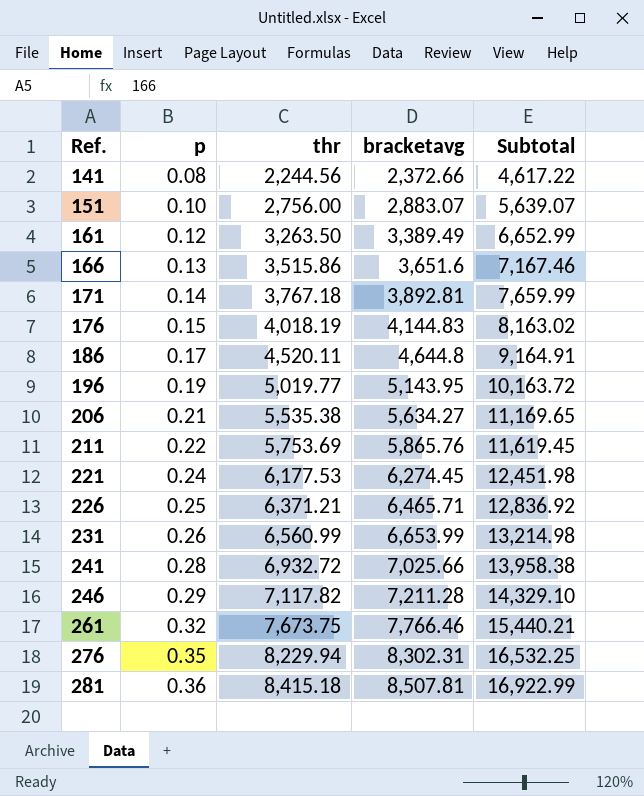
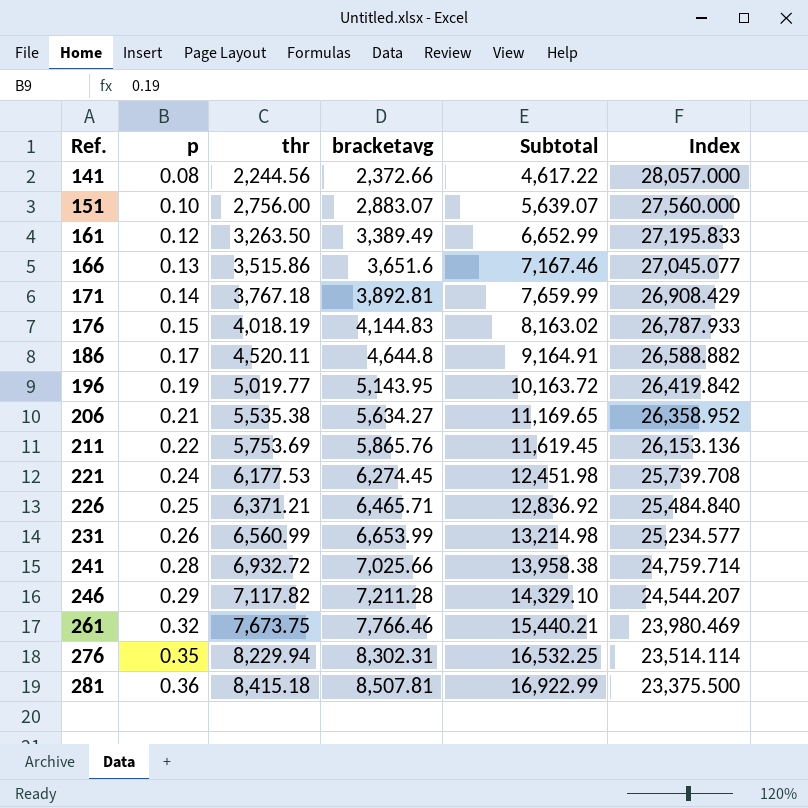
column Index | formula: none -> [thr] / [p]

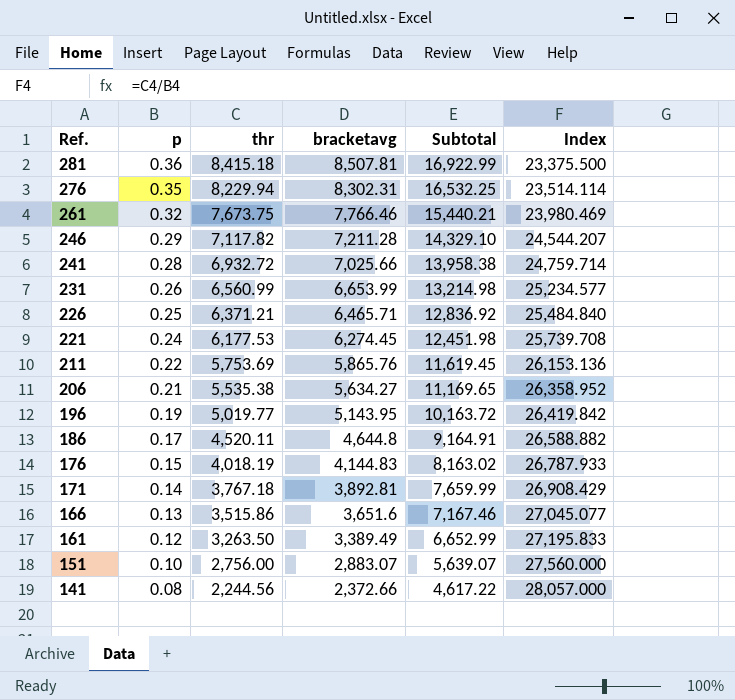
row order: Ref. ascending -> Ref. descending

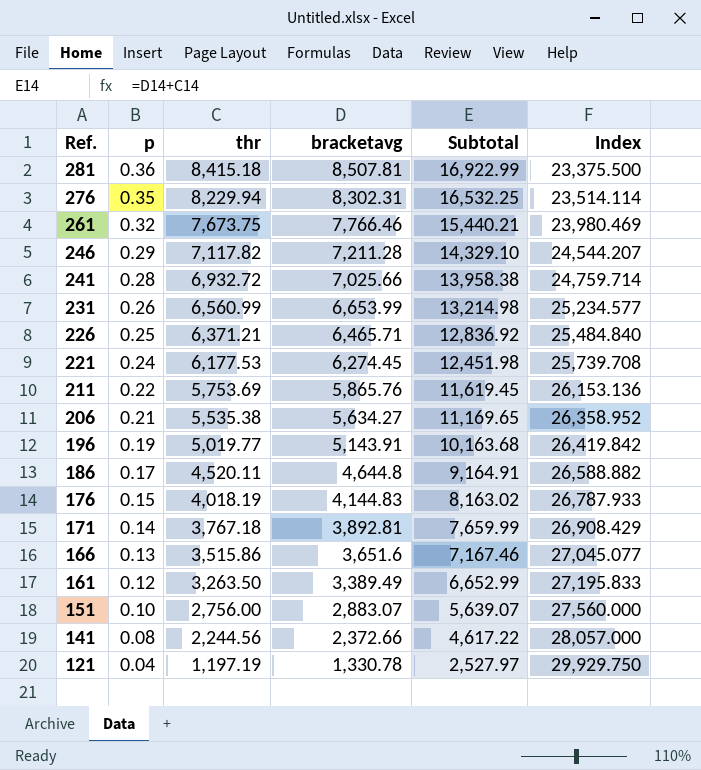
196 | bracketavg: 5,143.95 -> 5,143.91
196 | Subtotal: 10,163.72 -> 10,163.68
row 121: none -> 0.04 | 1,197.19 | 1,330.78 | 2,527.97 | 29,929.750

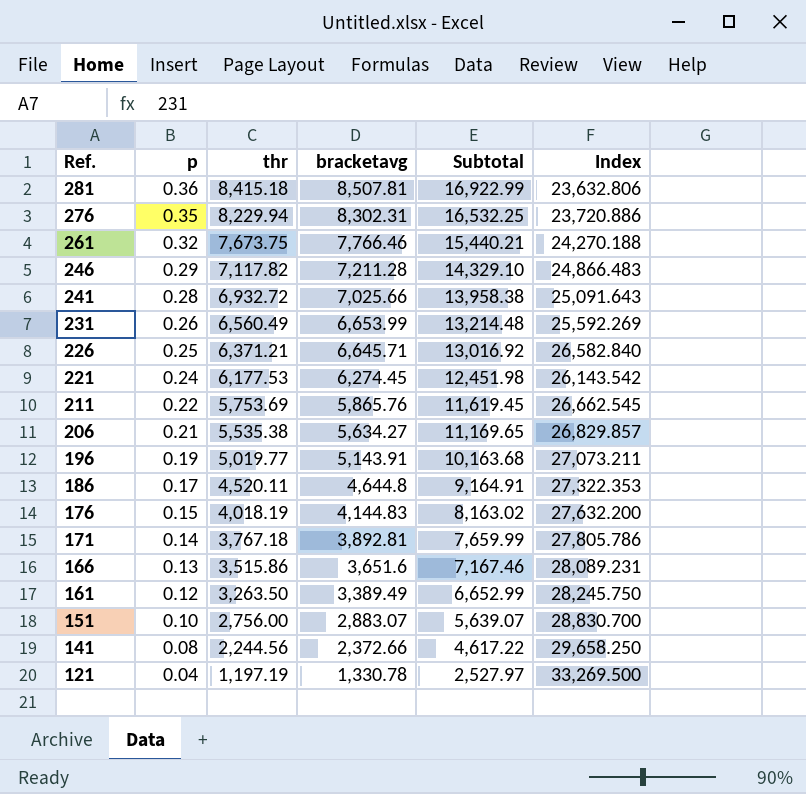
column Index | formula: [thr] / [p] -> [bracketavg] / [p]
231 | thr: 6,560.99 -> 6,560.49
231 | Subtotal: 13,214.98 -> 13,214.48
226 | bracketavg: 6,465.71 -> 6,645.71
226 | Subtotal: 12,836.92 -> 13,016.92

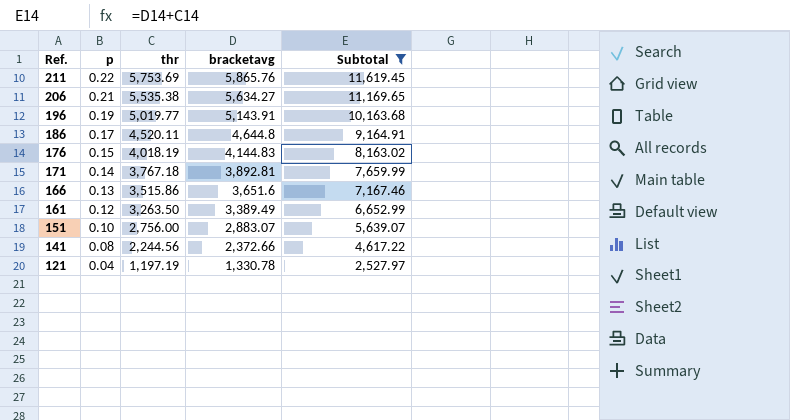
filter: none -> Subtotal <= 11,619.45
column Index | formula: [bracketavg] / [p] -> none

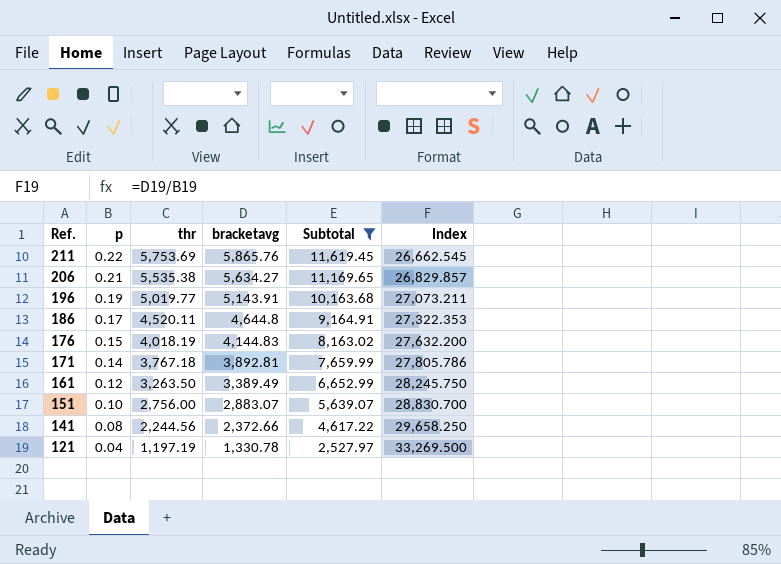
column Index | formula: none -> [bracketavg] / [p]
row 166: 0.13 | 3,515.86 | 3,651.6 | 7,167.46 -> none

